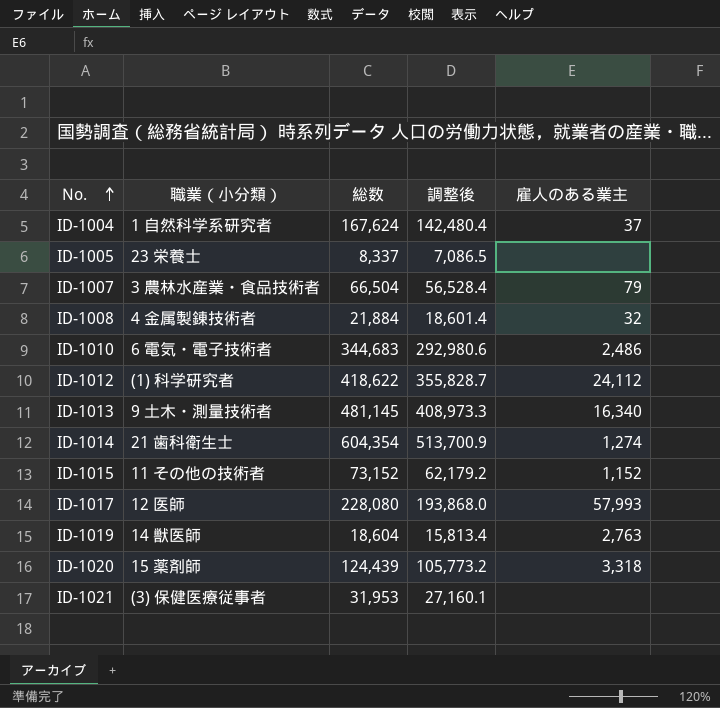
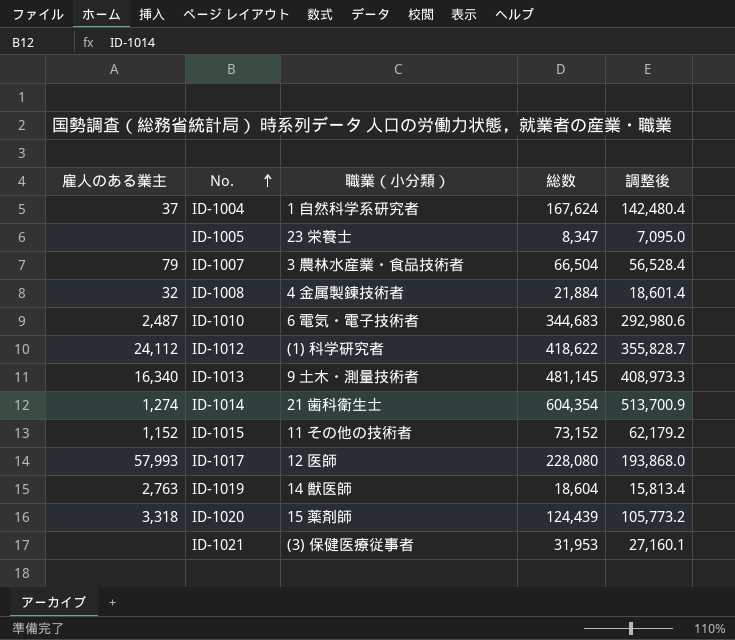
column 雇人のある業主 | position: 5 -> 1
ID-1005 | 総数: 8,337 -> 8,347
ID-1005 | 調整後: 7,086.5 -> 7,095.0
ID-1010 | 雇人のある業主: 2,486 -> 2,487

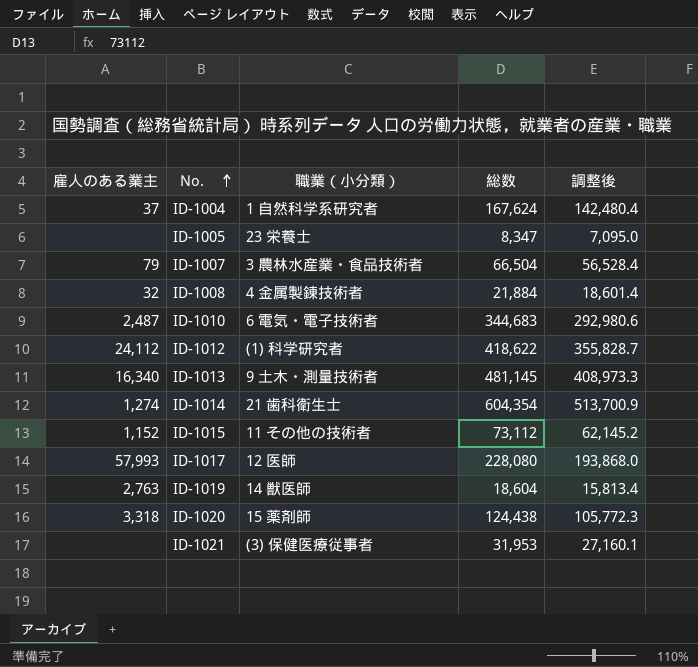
ID-1015 | 総数: 73,152 -> 73,112
ID-1015 | 調整後: 62,179.2 -> 62,145.2
ID-1020 | 総数: 124,439 -> 124,438
ID-1020 | 調整後: 105,773.2 -> 105,772.3

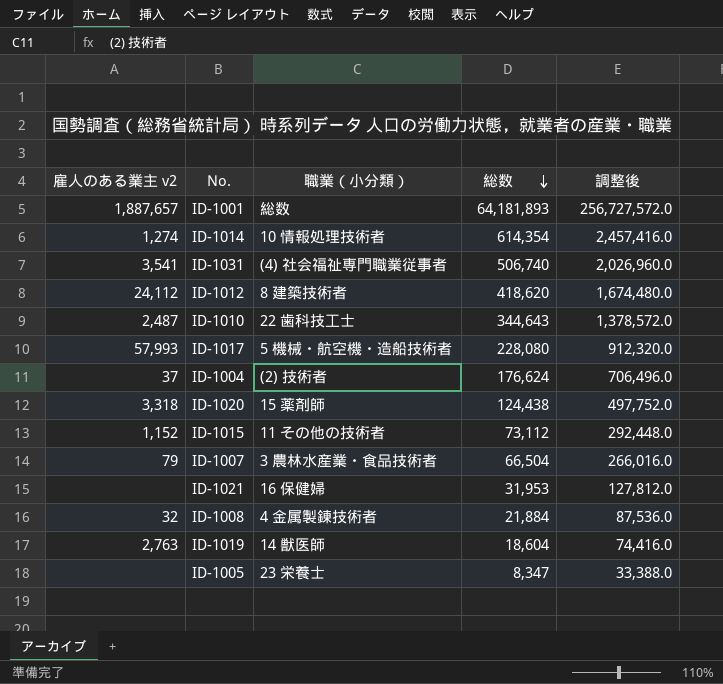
row order: No. ascending -> 総数 descending
column name: 雇人のある業主 -> 雇人のある業主 v2
column 調整後 | formula: [総数] * 0.85 -> [総数] * 4
row ID-1013: 16,340 | 9 土木・測量技術者 | 481,145 | 408,973.3 -> none
row ID-1001: none -> 1,887,657 | 総数 | 64,181,893 | 256,727,572.0
ID-1014 | 職業（小分類）: 21 歯科衛生士 -> 10 情報処理技術者
ID-1014 | 総数: 604,354 -> 614,354
row ID-1031: none -> 3,541 | (4) 社会福祉専門職業従事者 | 506,740 | 2,026,960.0
ID-1012 | 職業（小分類）: (1) 科学研究者 -> 8 建築技術者
ID-1012 | 総数: 418,622 -> 418,620
ID-1010 | 職業（小分類）: 6 電気・電子技術者 -> 22 歯科技工士
ID-1010 | 総数: 344,683 -> 344,643
ID-1017 | 職業（小分類）: 12 医師 -> 5 機械・航空機・造船技術者
ID-1004 | 職業（小分類）: 1 自然科学系研究者 -> (2) 技術者
ID-1004 | 総数: 167,624 -> 176,624
ID-1021 | 職業（小分類）: (3) 保健医療従事者 -> 16 保健婦

